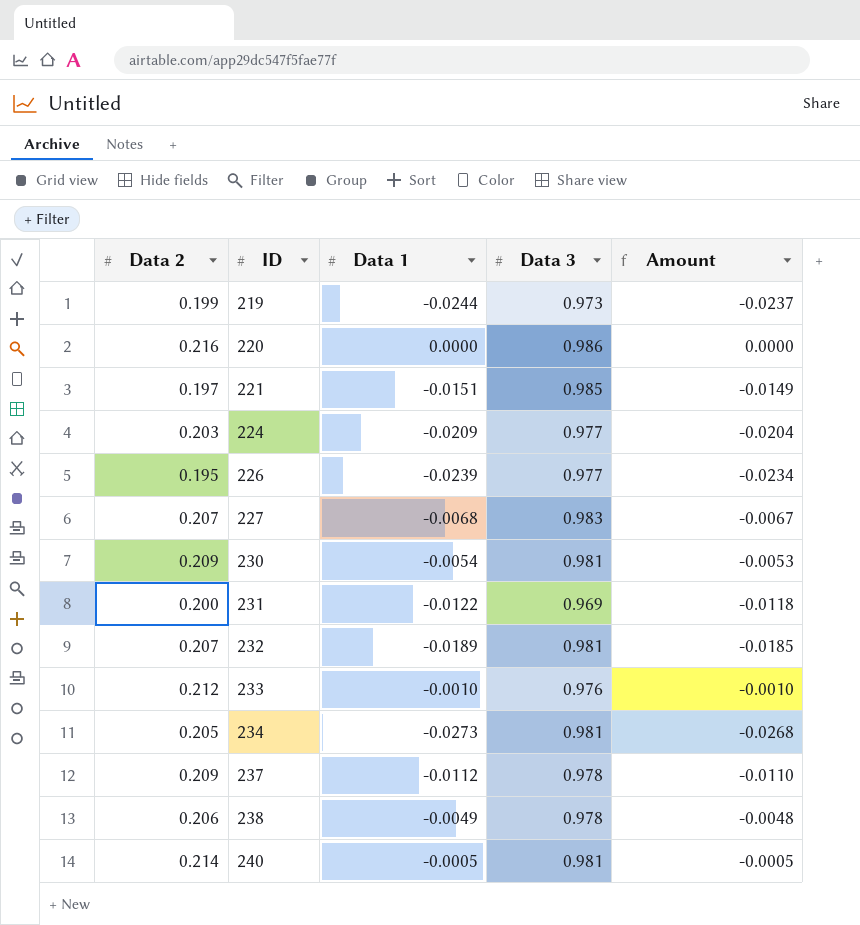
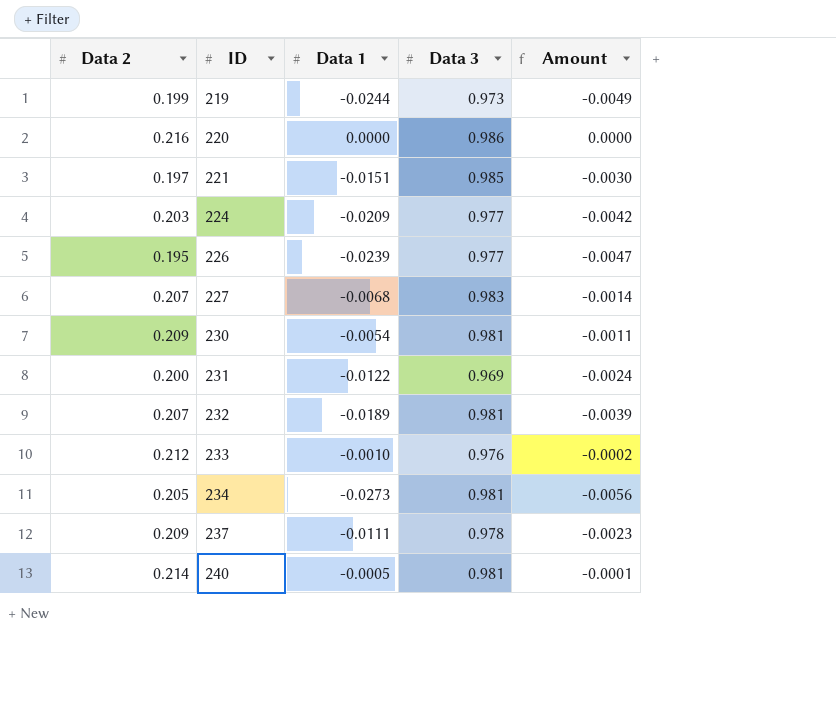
column Amount | formula: [Data 1] * [Data 3] -> [Data 2] * [Data 1]
row 238: 0.206 | -0.0049 | 0.978 | -0.0048 -> none
237 | Data 1: -0.0112 -> -0.0111

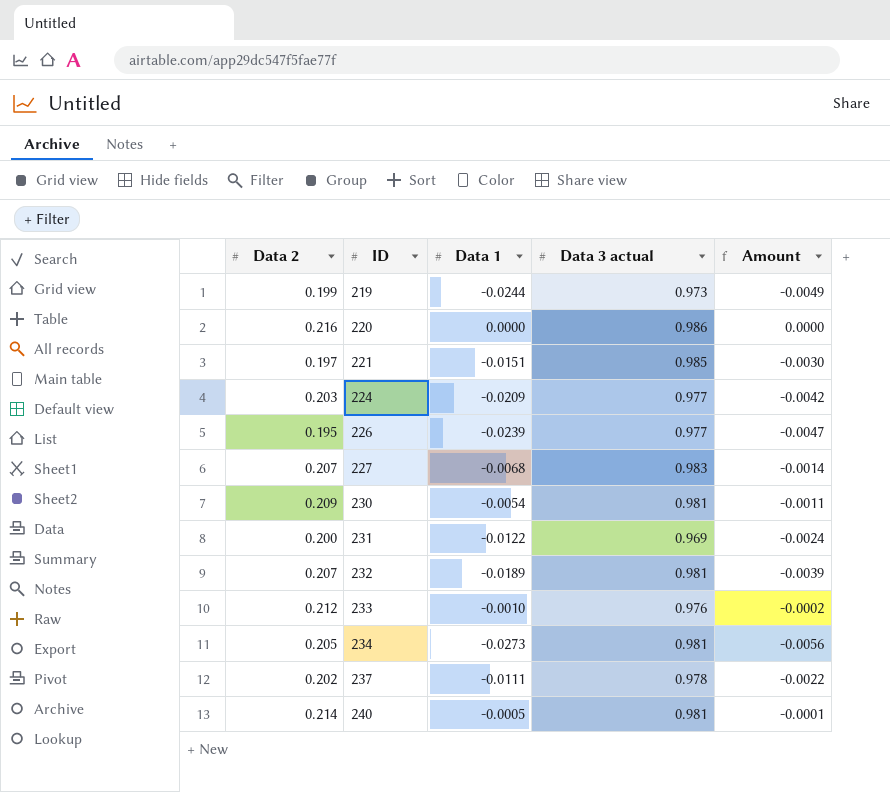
column name: Data 3 -> Data 3 actual
237 | Data 2: 0.209 -> 0.202
237 | Amount: -0.0023 -> -0.0022

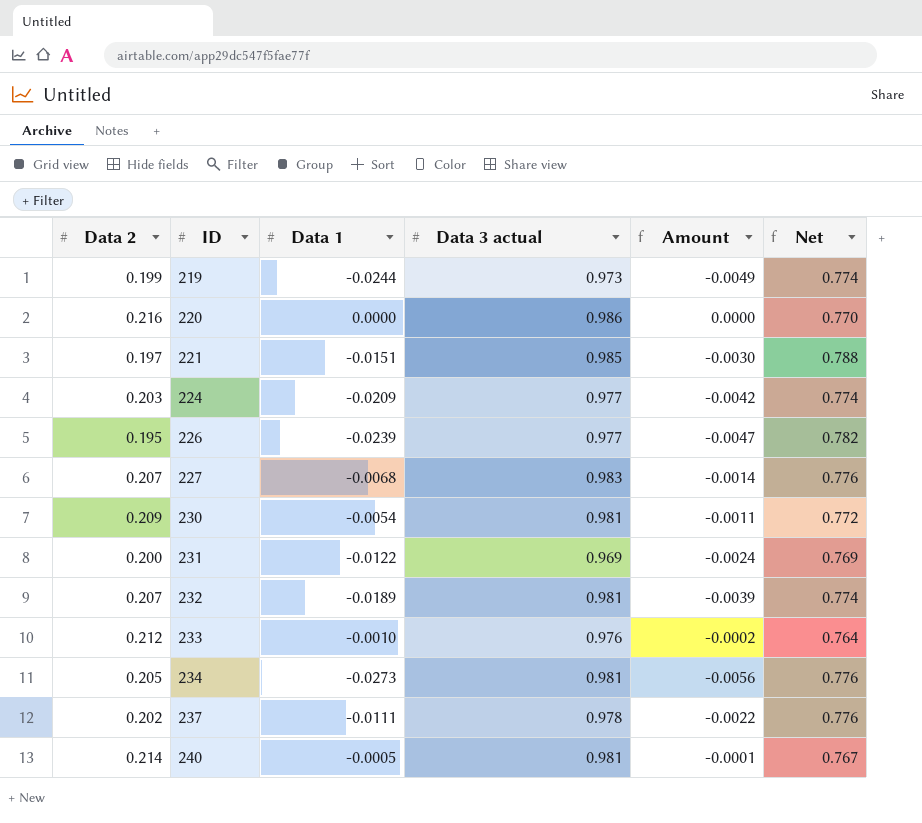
column Net | formula: none -> [Data 3 actual] - [Data 2]

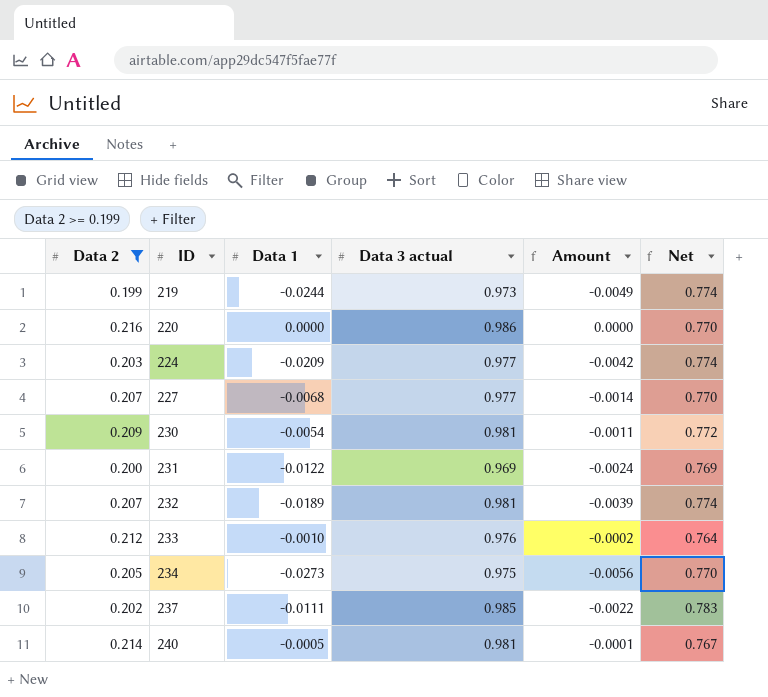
filter: none -> Data 2 >= 0.199
227 | Data 3 actual: 0.983 -> 0.977
227 | Net: 0.776 -> 0.770
234 | Data 3 actual: 0.981 -> 0.975
234 | Net: 0.776 -> 0.770
237 | Data 3 actual: 0.978 -> 0.985
237 | Net: 0.776 -> 0.783

